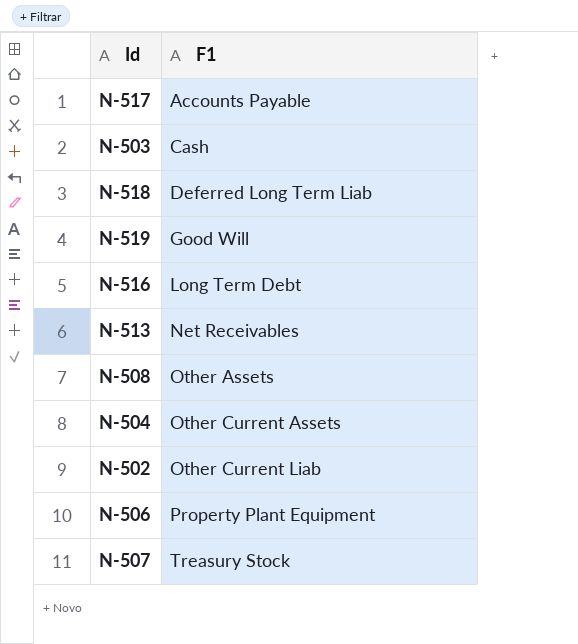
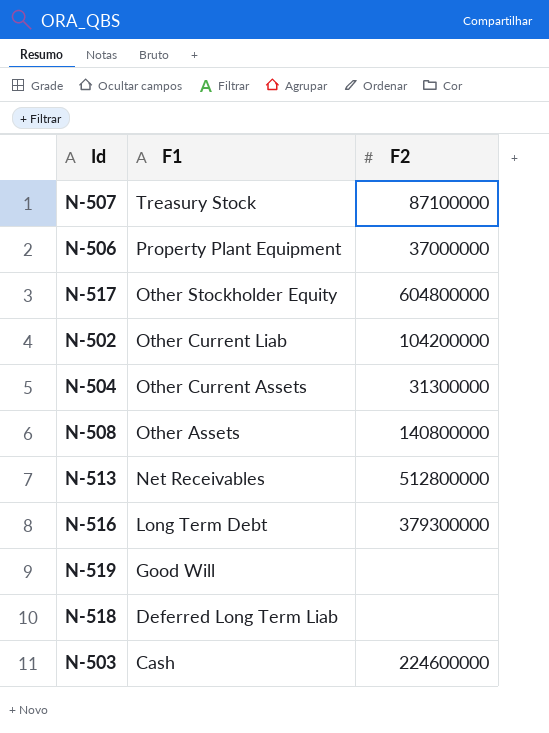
row order: F1 ascending -> F1 descending
column F2 | position: none -> 3
N-517 | F1: Accounts Payable -> Other Stockholder Equity

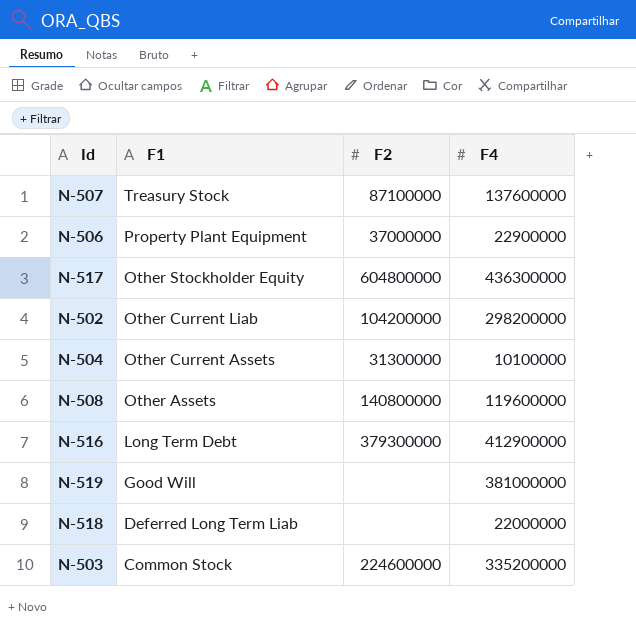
column F4 | position: none -> 4
row N-513: Net Receivables | 512800000 -> none
N-503 | F1: Cash -> Common Stock

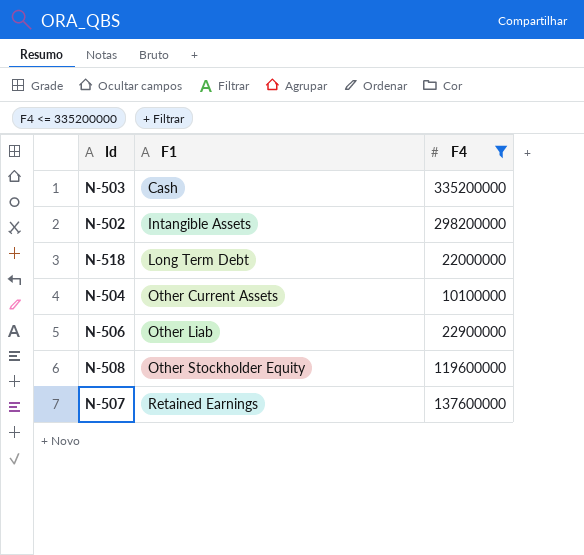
filter: none -> F4 <= 335200000
row order: F1 descending -> F1 ascending
column F2 | position: 3 -> none
N-503 | F1: Common Stock -> Cash
N-502 | F1: Other Current Liab -> Intangible Assets
N-518 | F1: Deferred Long Term Liab -> Long Term Debt
N-506 | F1: Property Plant Equipment -> Other Liab
N-508 | F1: Other Assets -> Other Stockholder Equity
N-507 | F1: Treasury Stock -> Retained Earnings

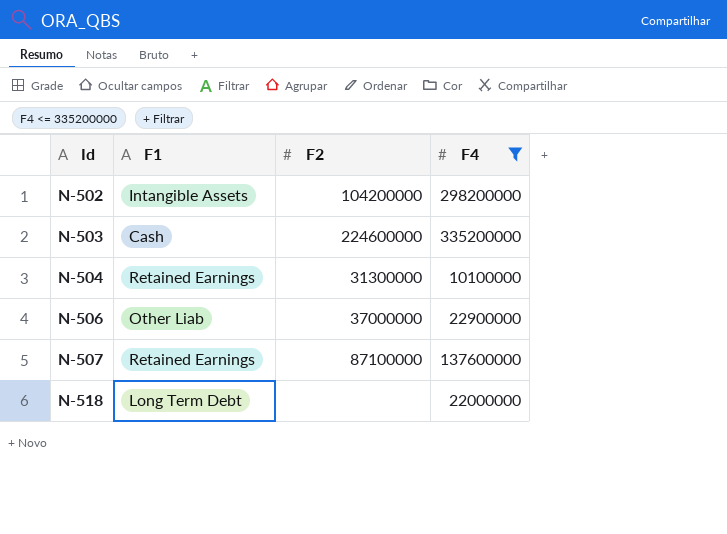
row order: F1 ascending -> Id ascending
column F2 | position: none -> 3
row N-508: Other Stockholder Equity | 119600000 -> none
N-504 | F1: Other Current Assets -> Retained Earnings

